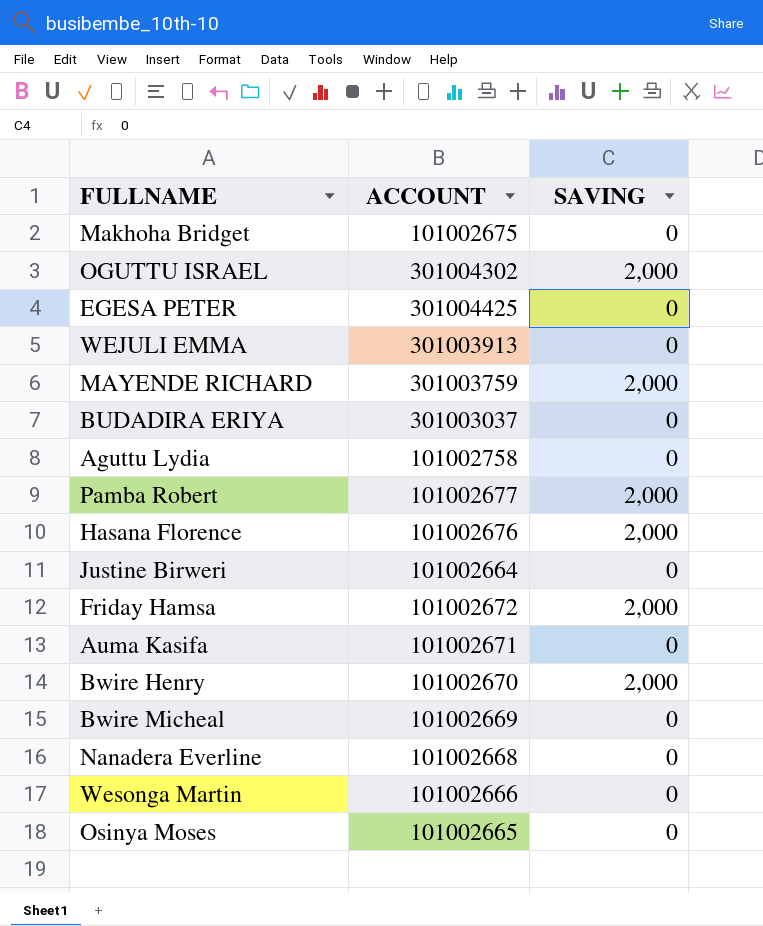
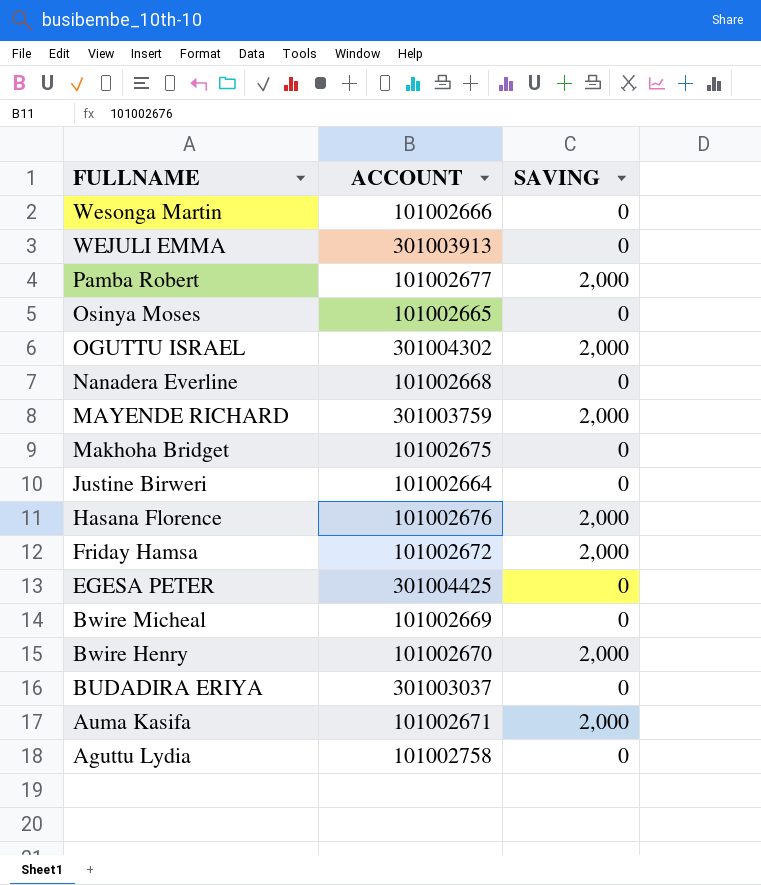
row order: none -> FULLNAME descending
Auma Kasifa | SAVING: 0 -> 2,000

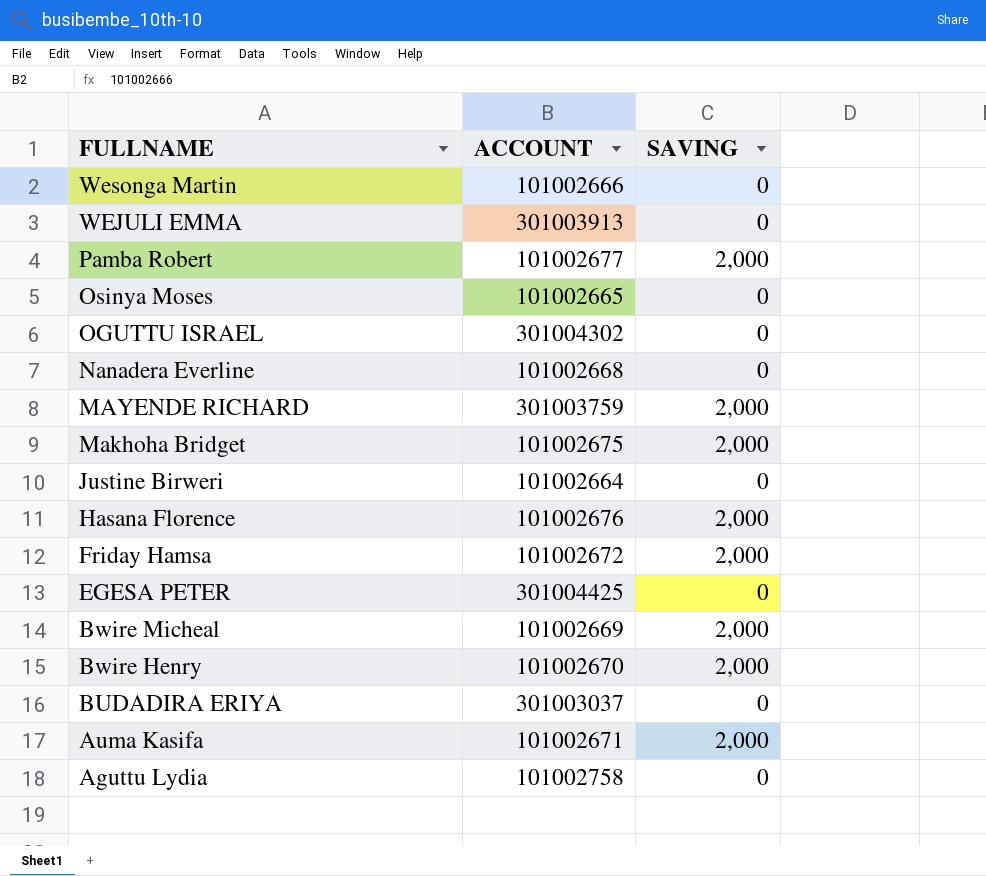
OGUTTU ISRAEL | SAVING: 2,000 -> 0
Makhoha Bridget | SAVING: 0 -> 2,000
Bwire Micheal | SAVING: 0 -> 2,000

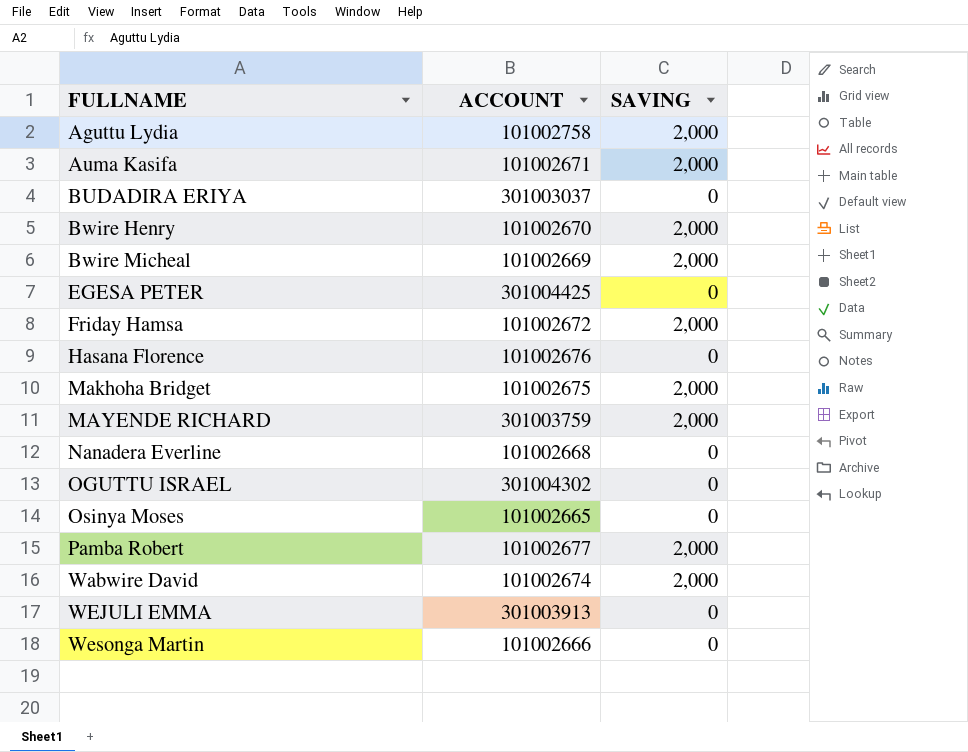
row order: FULLNAME descending -> FULLNAME ascending
row Justine Birweri: 101002664 | 0 -> none
Aguttu Lydia | SAVING: 0 -> 2,000
Hasana Florence | SAVING: 2,000 -> 0
row Wabwire David: none -> 101002674 | 2,000

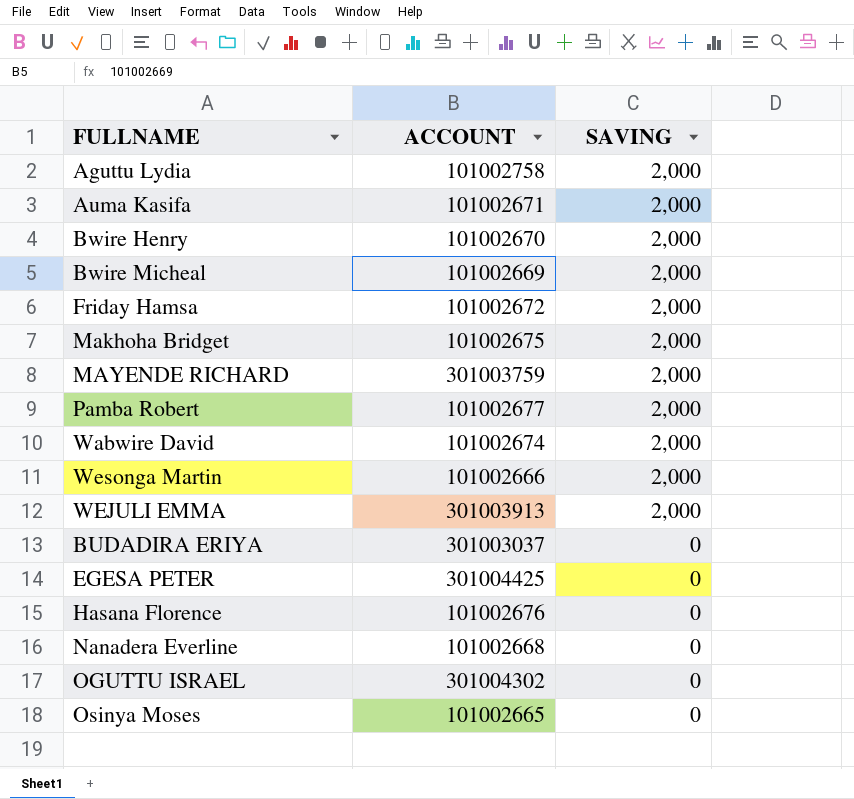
row order: FULLNAME ascending -> SAVING descending
Wesonga Martin | SAVING: 0 -> 2,000
WEJULI EMMA | SAVING: 0 -> 2,000

